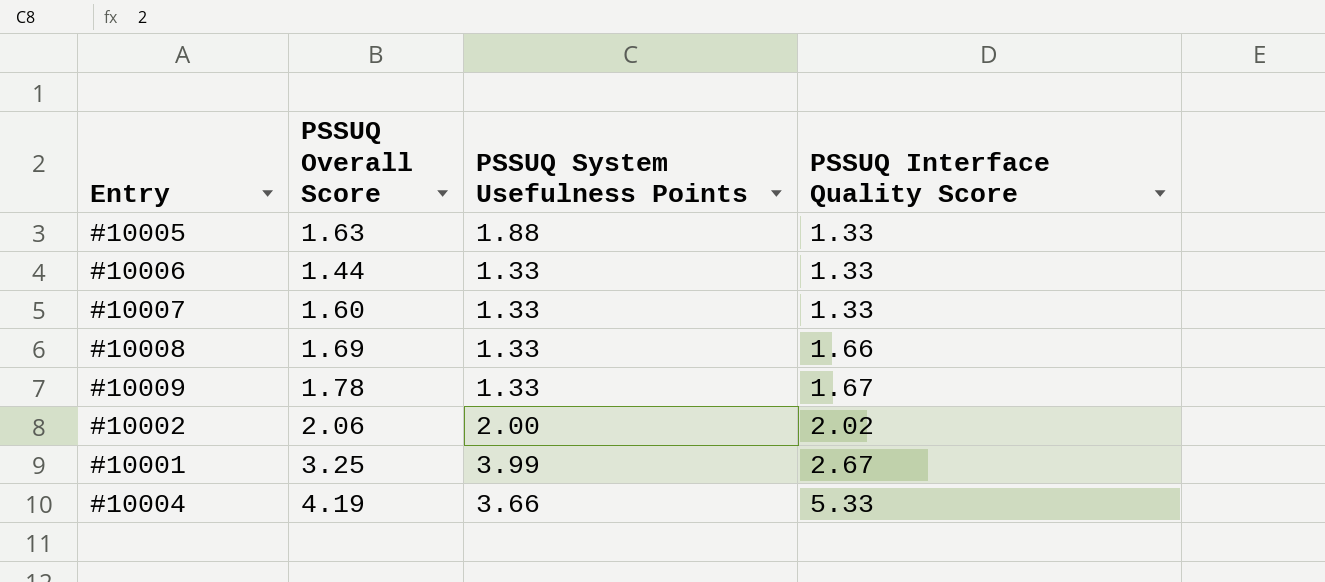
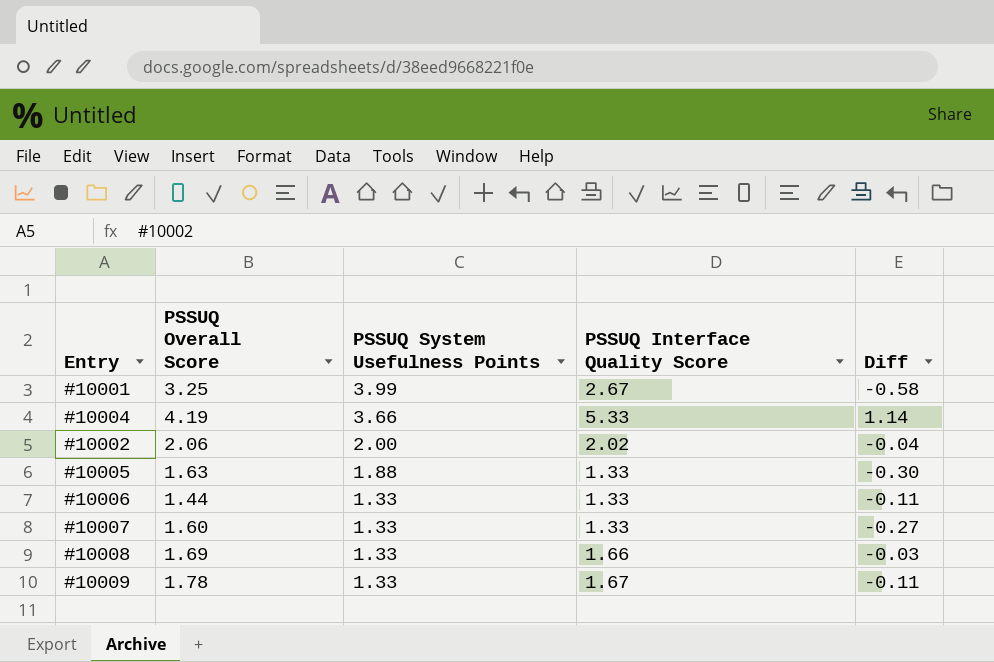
row order: PSSUQ Interface Quality Score ascending -> PSSUQ System Usefulness Points descending
column Diff | formula: none -> [PSSUQ Interface Quality Score] - [PSSUQ Overall Score]

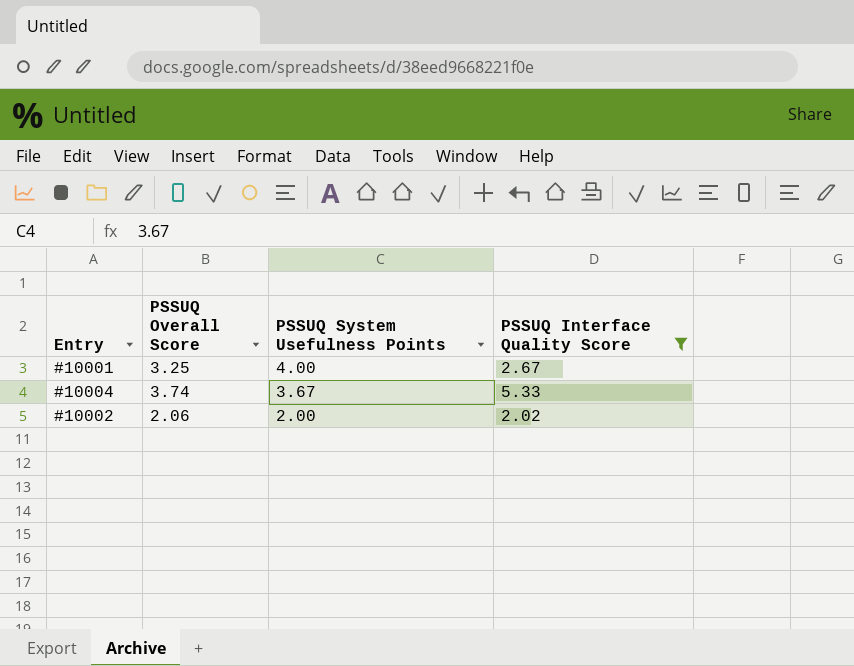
filter: none -> PSSUQ Interface Quality Score >= 2.02
column Diff | formula: [PSSUQ Interface Quality Score] - [PSSUQ Overall Score] -> none
#10001 | PSSUQ System Usefulness Points: 3.99 -> 4.00
#10004 | PSSUQ Overall Score: 4.19 -> 3.74
#10004 | PSSUQ System Usefulness Points: 3.66 -> 3.67

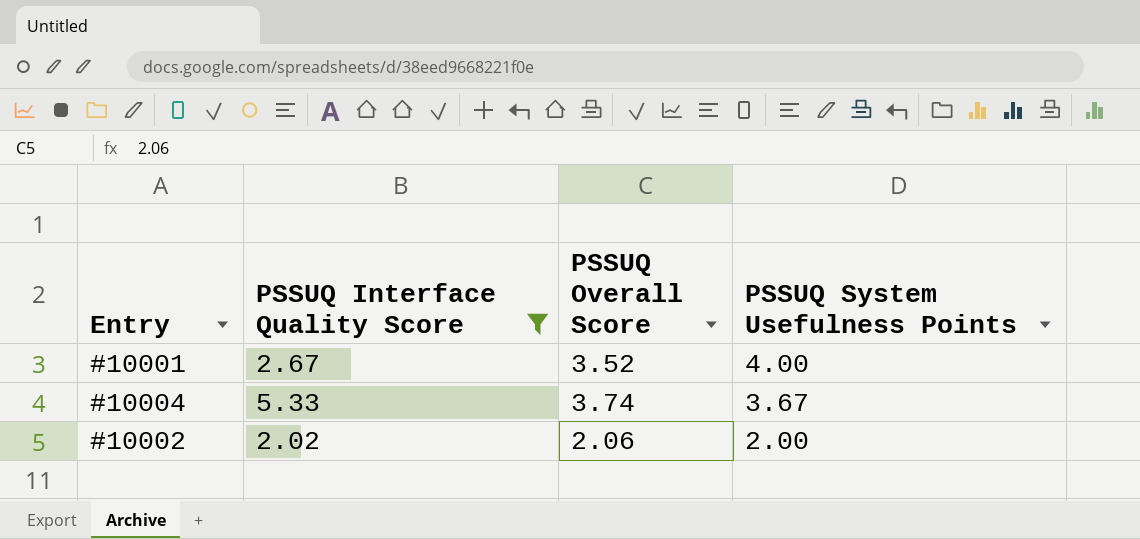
column PSSUQ Interface Quality Score | position: 4 -> 2
#10001 | PSSUQ Overall Score: 3.25 -> 3.52

